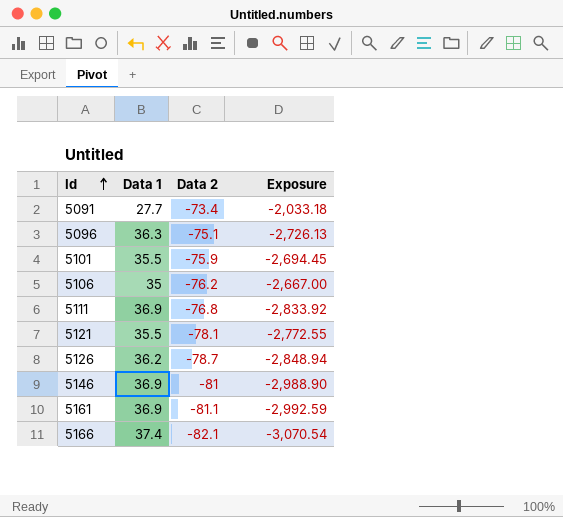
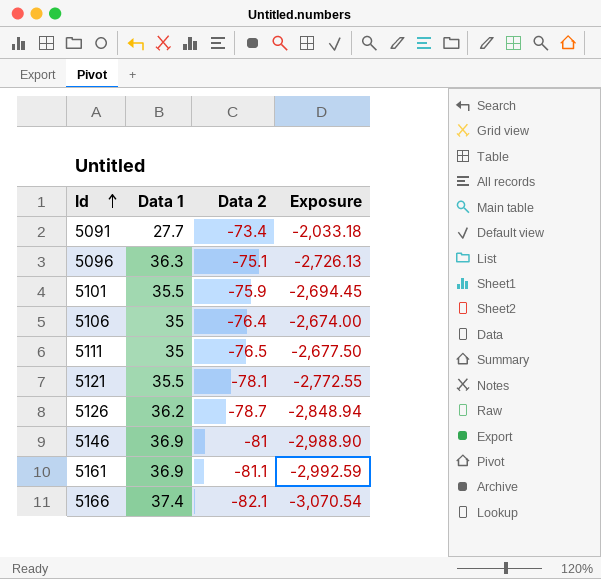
5106 | Data 2: -76.2 -> -76.4
5106 | Exposure: -2,667.00 -> -2,674.00
5111 | Data 1: 36.9 -> 35
5111 | Data 2: -76.8 -> -76.5
5111 | Exposure: -2,833.92 -> -2,677.50

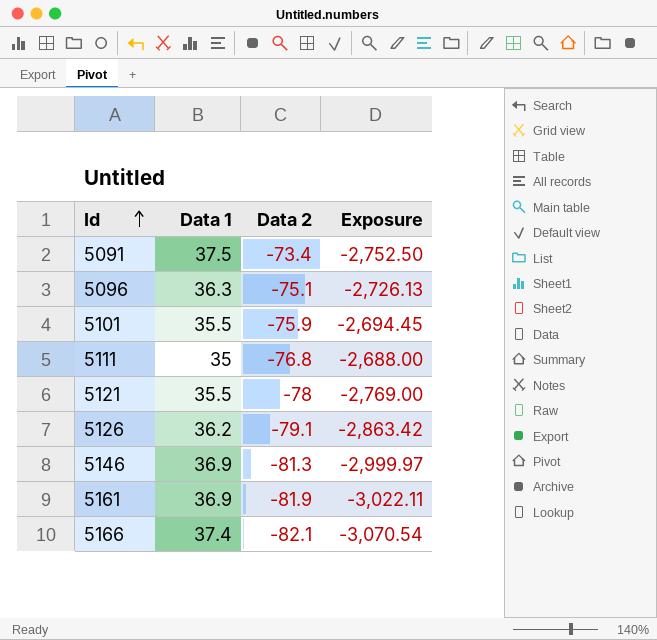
row 5106: 35 | -76.4 | -2,674.00 -> none
5091 | Data 1: 27.7 -> 37.5
5091 | Exposure: -2,033.18 -> -2,752.50
5111 | Data 2: -76.5 -> -76.8
5111 | Exposure: -2,677.50 -> -2,688.00
5121 | Data 2: -78.1 -> -78
5121 | Exposure: -2,772.55 -> -2,769.00
5126 | Data 2: -78.7 -> -79.1
5126 | Exposure: -2,848.94 -> -2,863.42
5146 | Data 2: -81 -> -81.3
5146 | Exposure: -2,988.90 -> -2,999.97
5161 | Data 2: -81.1 -> -81.9
5161 | Exposure: -2,992.59 -> -3,022.11

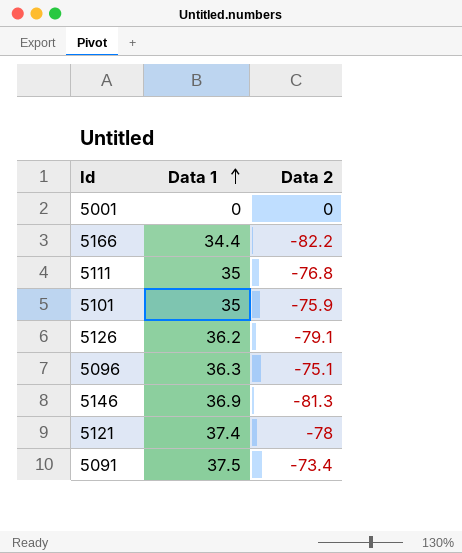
row order: Id ascending -> Data 1 ascending
column Exposure | formula: [Data 1] * [Data 2] -> none
row 5161: 36.9 | -81.9 | -3,022.11 -> none
row 5001: none -> 0 | 0
5166 | Data 1: 37.4 -> 34.4
5166 | Data 2: -82.1 -> -82.2
5101 | Data 1: 35.5 -> 35
5121 | Data 1: 35.5 -> 37.4

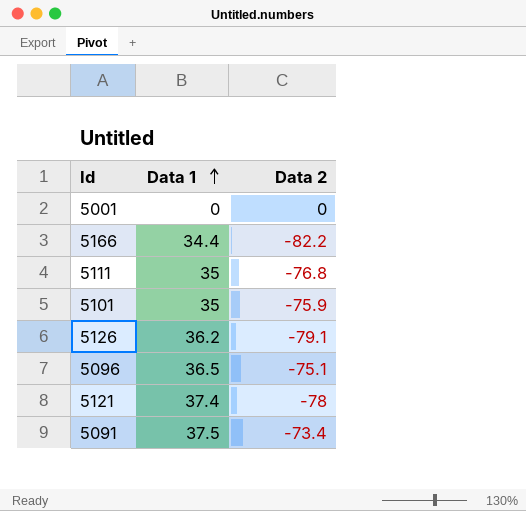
row 5146: 36.9 | -81.3 -> none
5096 | Data 1: 36.3 -> 36.5

